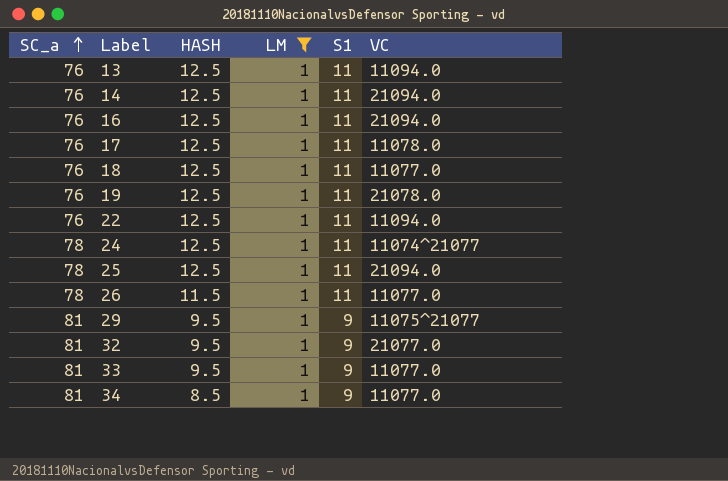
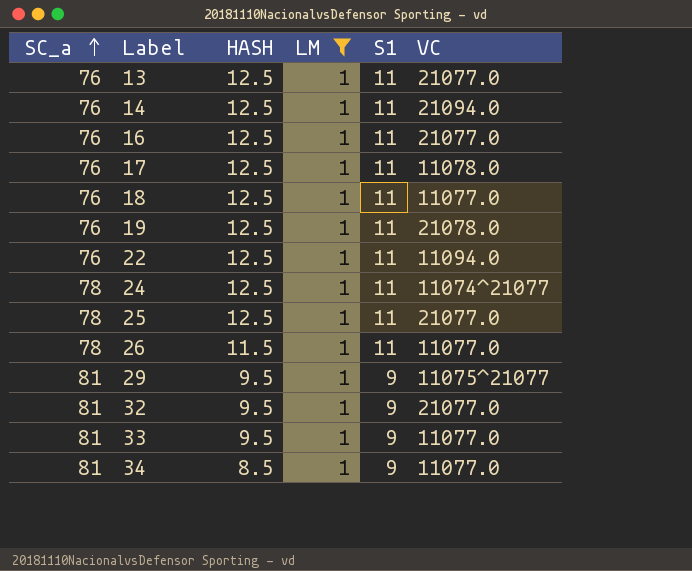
13 | VC: 11094.0 -> 21077.0
16 | VC: 21094.0 -> 21077.0
25 | VC: 21094.0 -> 21077.0

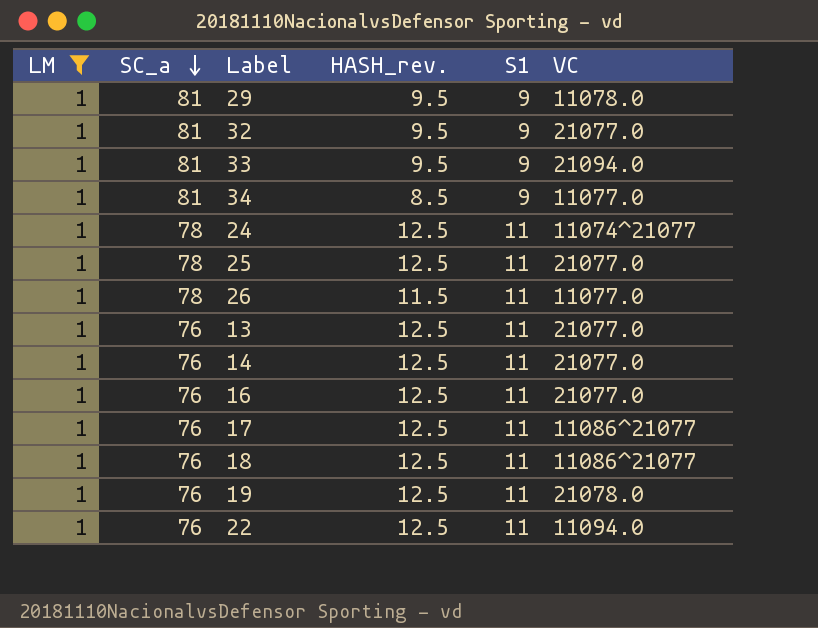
row order: SC_a ascending -> SC_a descending
column LM | position: 4 -> 1
column name: HASH -> HASH_rev.
29 | VC: 11075^21077 -> 11078.0
33 | VC: 11077.0 -> 21094.0
14 | VC: 21094.0 -> 21077.0
17 | VC: 11078.0 -> 11086^21077
18 | VC: 11077.0 -> 11086^21077

